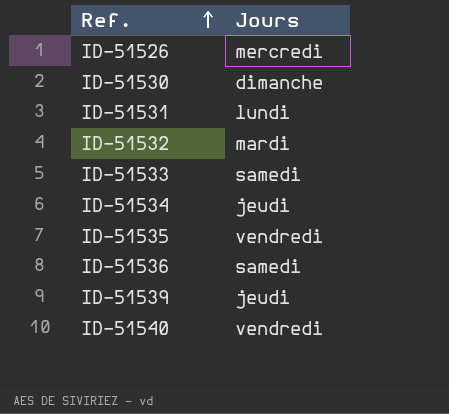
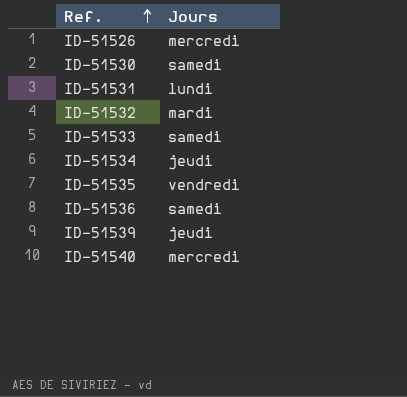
ID-51530 | Jours: dimanche -> samedi
ID-51540 | Jours: vendredi -> mercredi

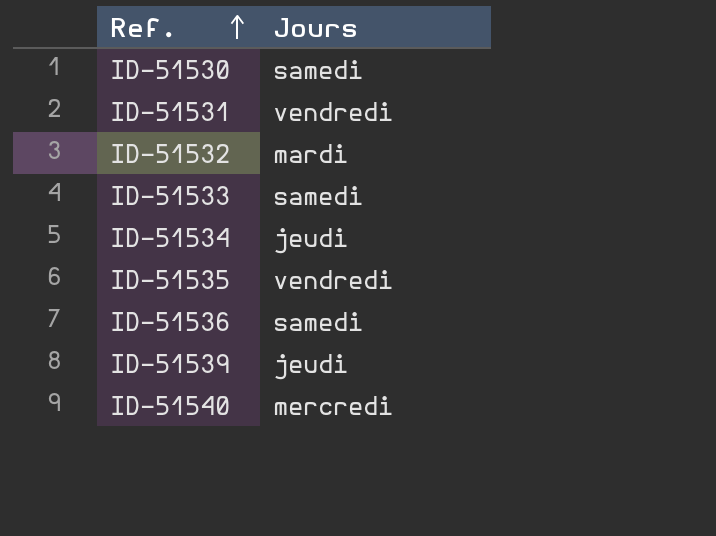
row ID-51526: mercredi -> none
ID-51531 | Jours: lundi -> vendredi

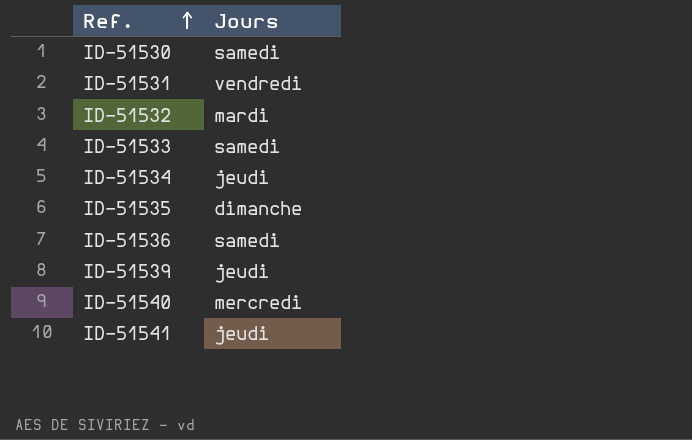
ID-51535 | Jours: vendredi -> dimanche
row ID-51541: none -> jeudi

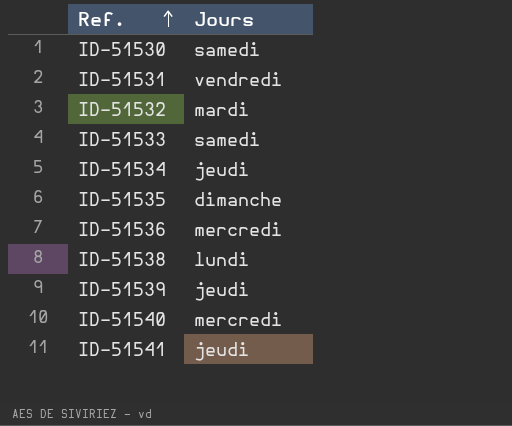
ID-51536 | Jours: samedi -> mercredi
row ID-51538: none -> lundi

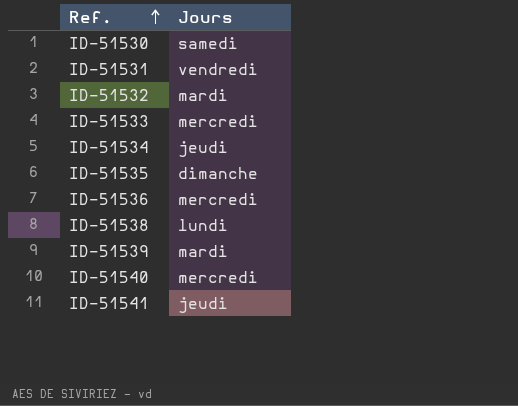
ID-51533 | Jours: samedi -> mercredi
ID-51539 | Jours: jeudi -> mardi

